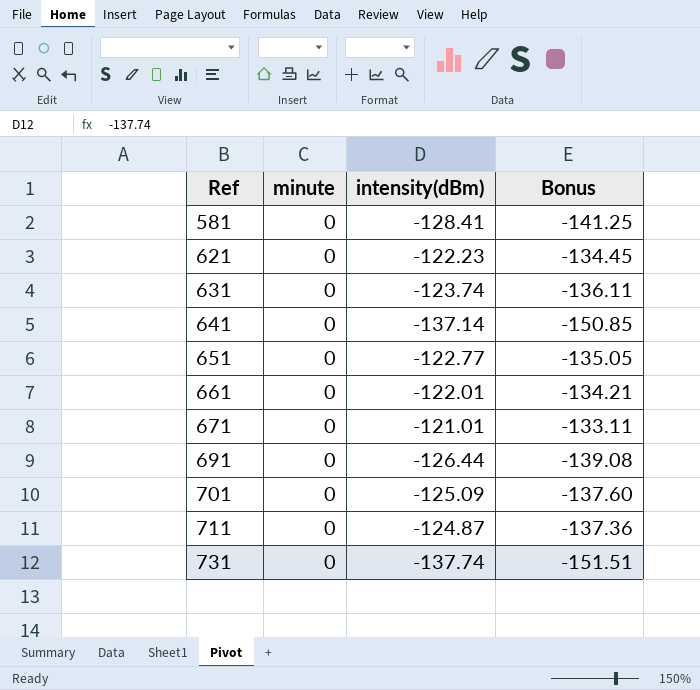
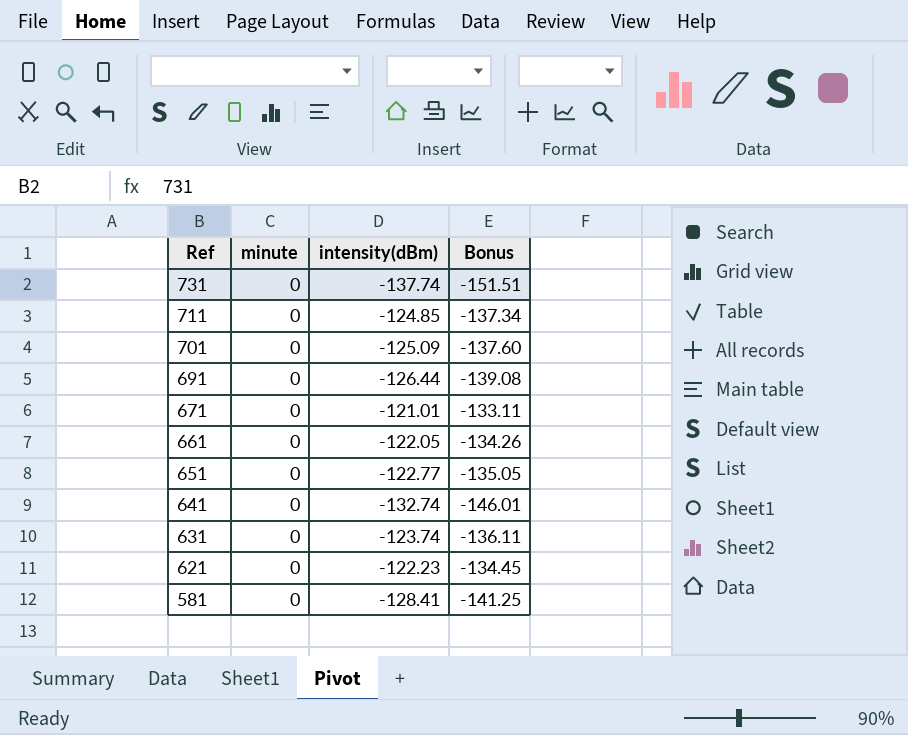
row order: Ref ascending -> Ref descending
711 | intensity(dBm): -124.87 -> -124.85
711 | Bonus: -137.36 -> -137.34
661 | intensity(dBm): -122.01 -> -122.05
661 | Bonus: -134.21 -> -134.26
641 | intensity(dBm): -137.14 -> -132.74
641 | Bonus: -150.85 -> -146.01

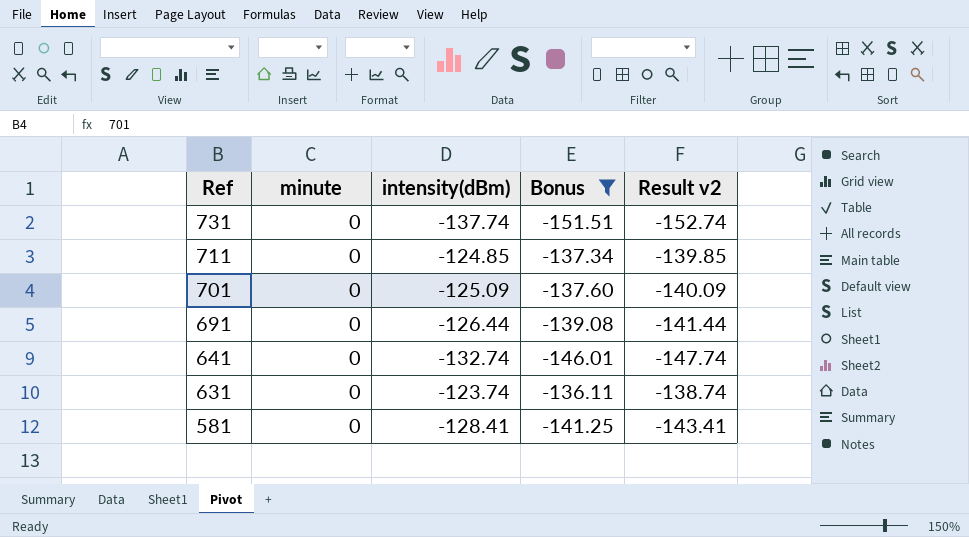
filter: none -> Bonus <= -136.11
column Result v2 | formula: none -> [intensity(dBm)] - 15

